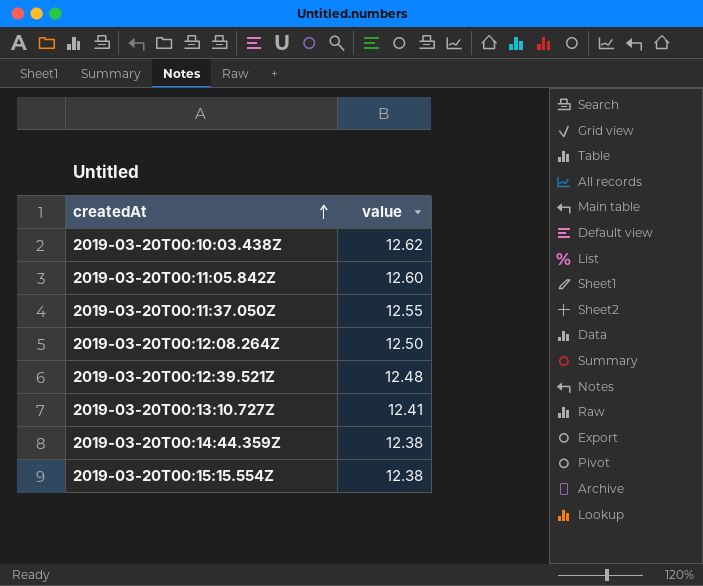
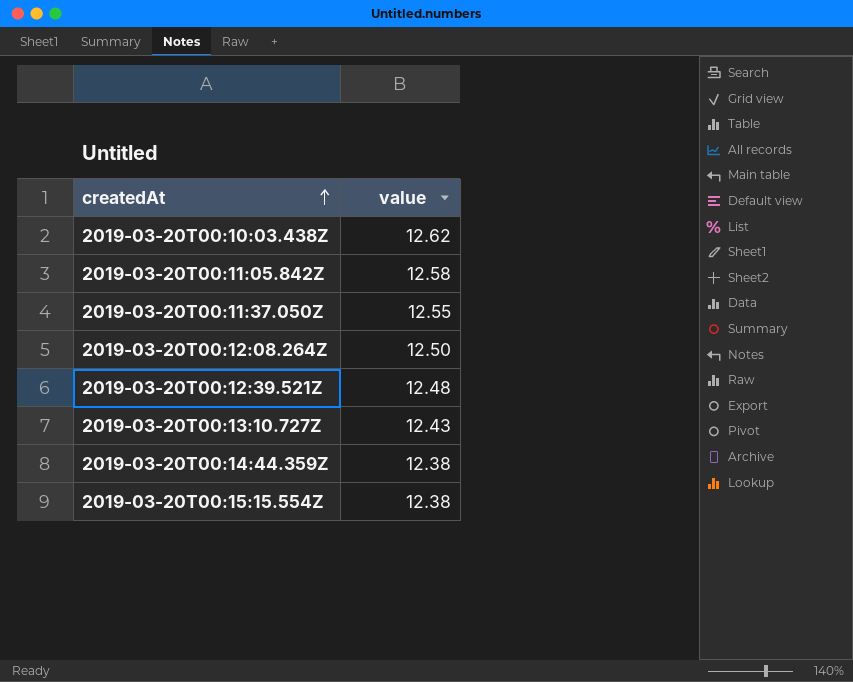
2019-03-20T00:11:05.842Z | value: 12.60 -> 12.58
2019-03-20T00:13:10.727Z | value: 12.41 -> 12.43

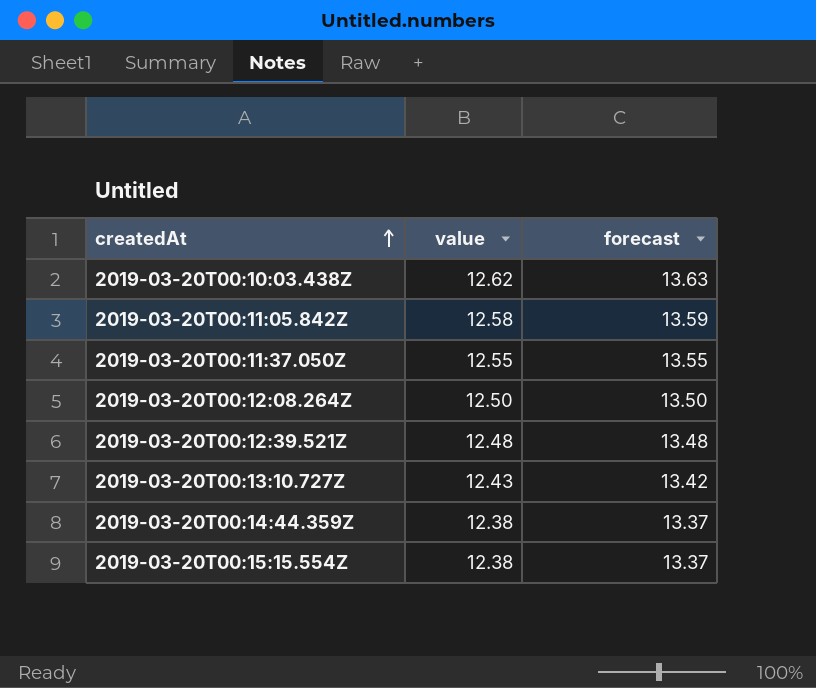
column forecast | formula: none -> [value] * 1.08

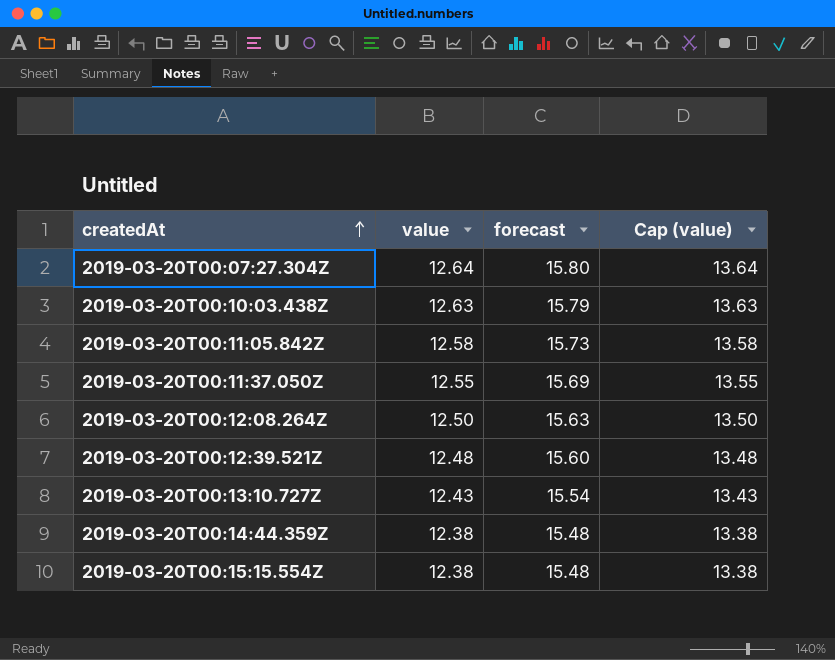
column forecast | formula: [value] * 1.08 -> [value] * 1.25
column Cap (value) | formula: none -> [value] + 1
row 2019-03-20T00:07:27.304Z: none -> 12.64 | 15.80 | 13.64
2019-03-20T00:10:03.438Z | value: 12.62 -> 12.63

